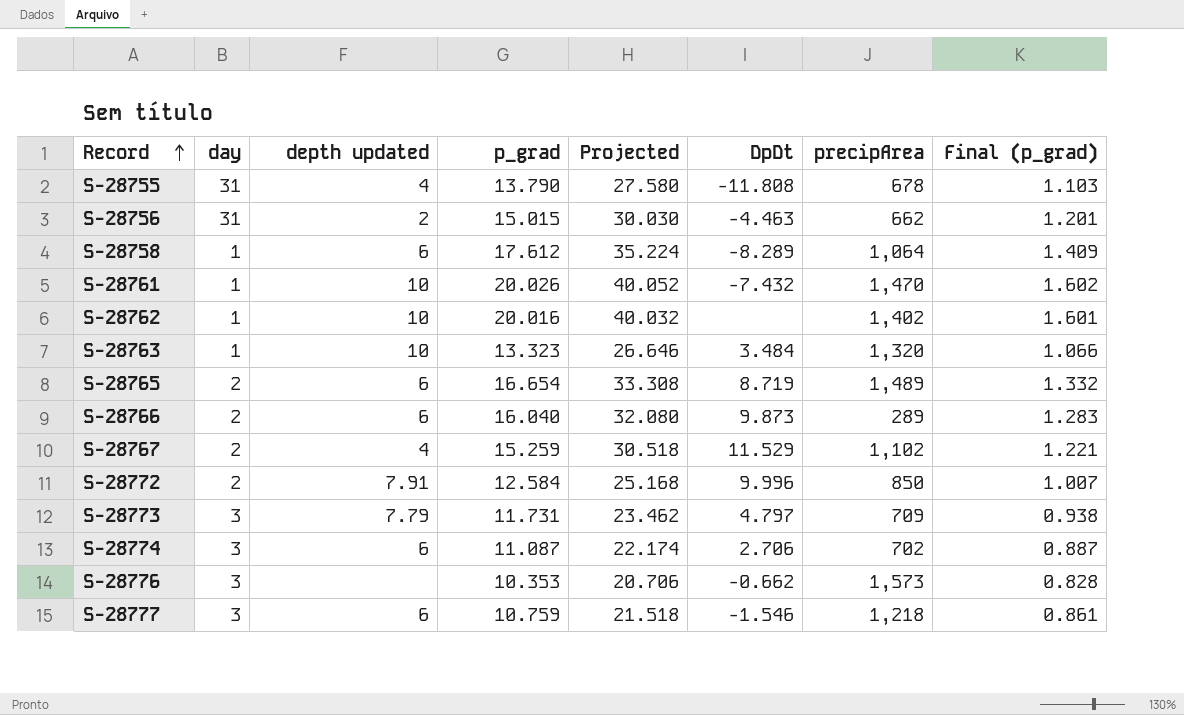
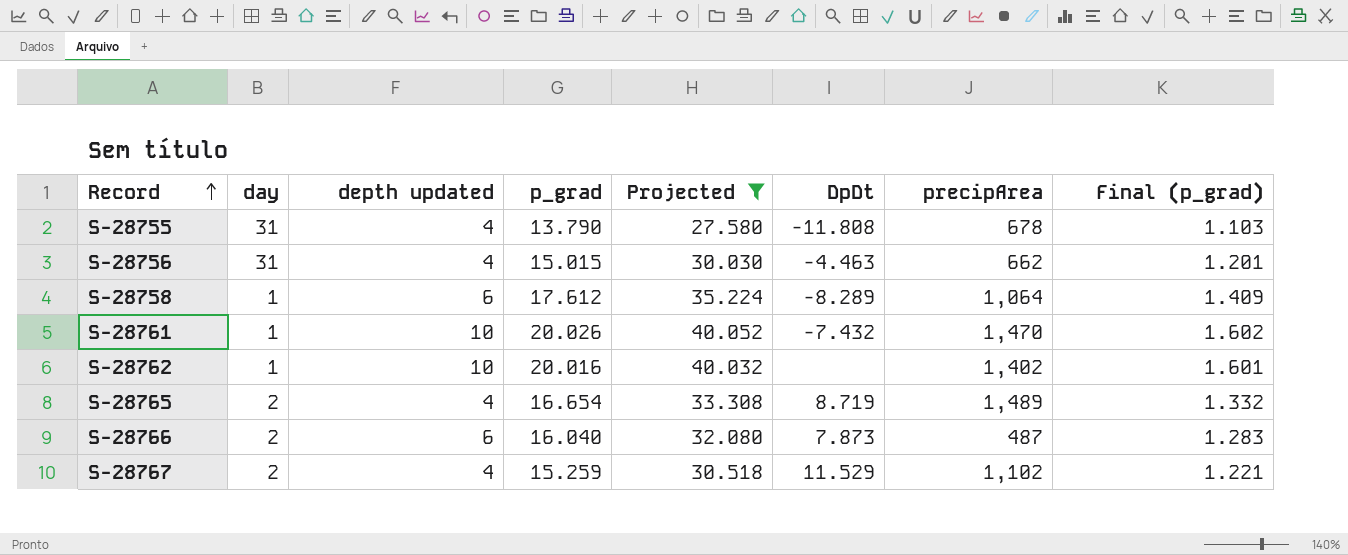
filter: none -> Projected >= 27.580
S-28756 | depth updated: 2 -> 4
S-28765 | depth updated: 6 -> 4
S-28766 | DpDt: 9.873 -> 7.873
S-28766 | precipArea: 289 -> 487

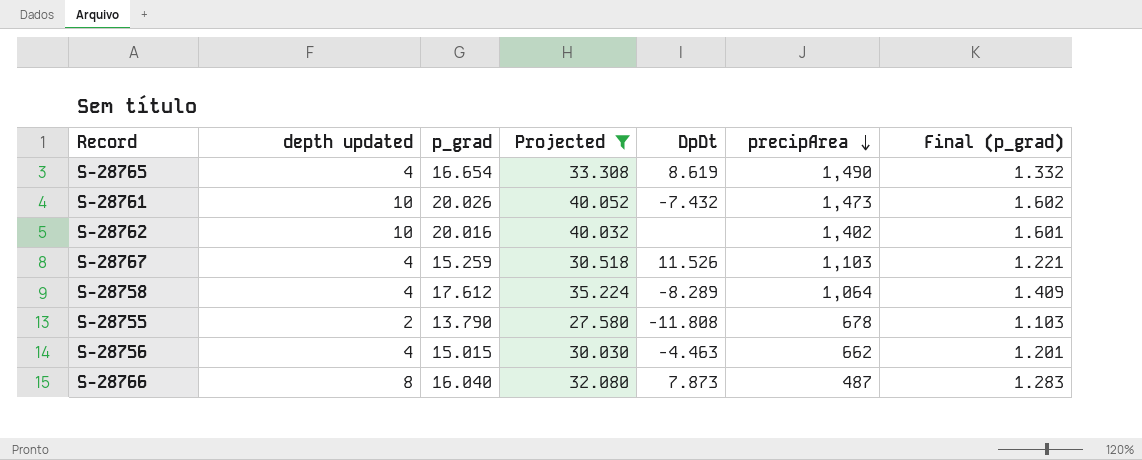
row order: Record ascending -> precipArea descending
column day | position: 2 -> none
S-28765 | DpDt: 8.719 -> 8.619
S-28765 | precipArea: 1,489 -> 1,490
S-28761 | precipArea: 1,470 -> 1,473
S-28767 | DpDt: 11.529 -> 11.526
S-28767 | precipArea: 1,102 -> 1,103
S-28758 | depth updated: 6 -> 4
S-28755 | depth updated: 4 -> 2
S-28766 | depth updated: 6 -> 8

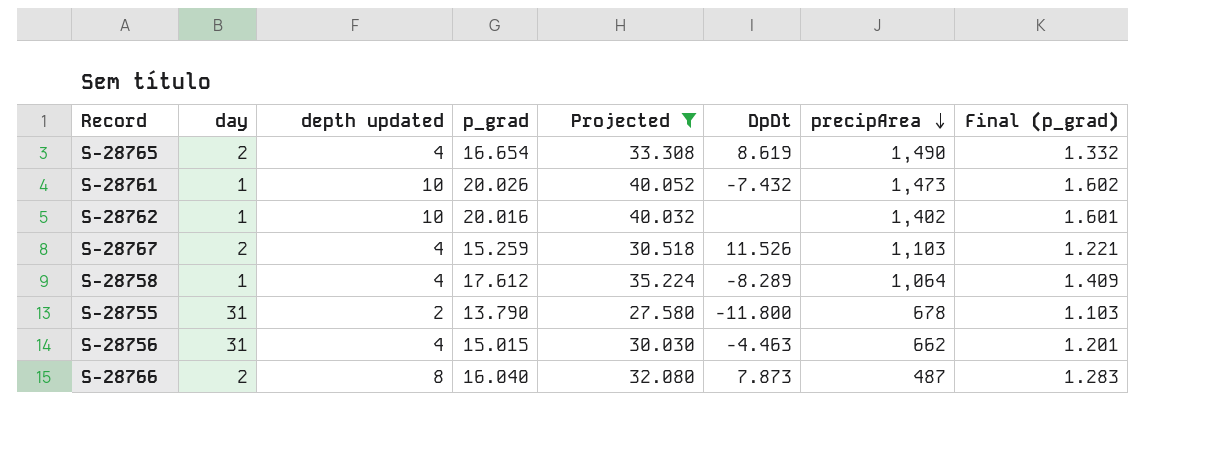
column day | position: none -> 2
S-28755 | DpDt: -11.808 -> -11.800

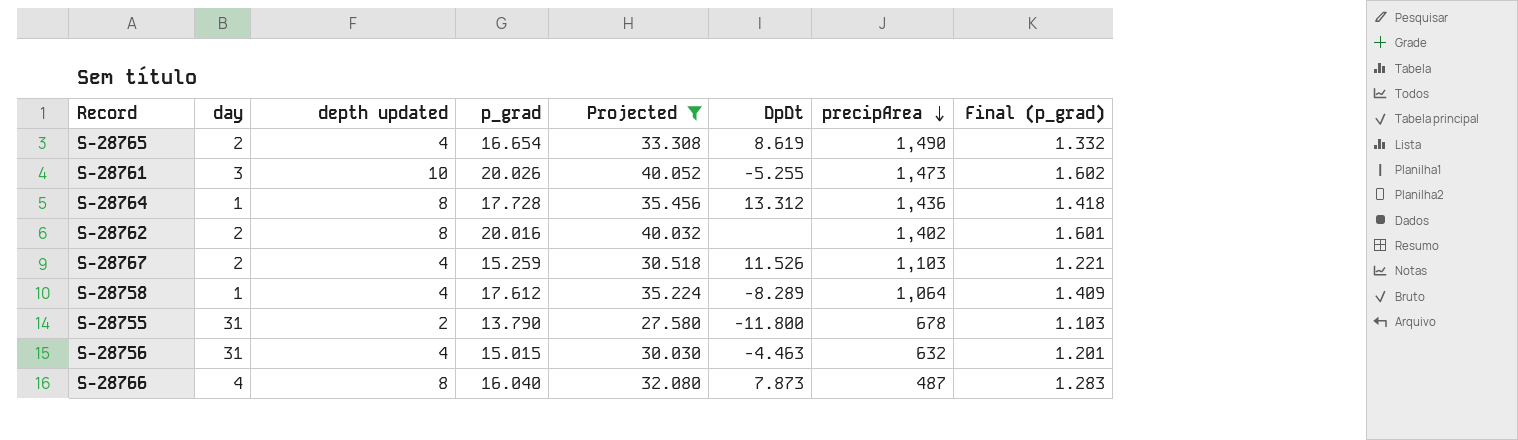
S-28761 | day: 1 -> 3
S-28761 | DpDt: -7.432 -> -5.255
row S-28764: none -> 1 | 8 | 17.728 | 35.456 | 13.312 | 1,436 | 1.418
S-28762 | day: 1 -> 2
S-28762 | depth updated: 10 -> 8
S-28756 | precipArea: 662 -> 632
S-28766 | day: 2 -> 4

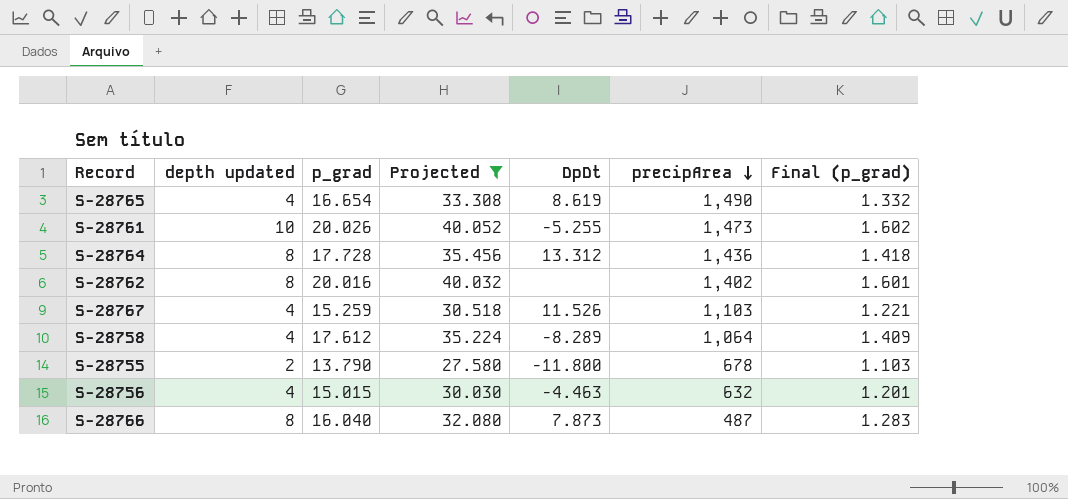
column day | position: 2 -> none

